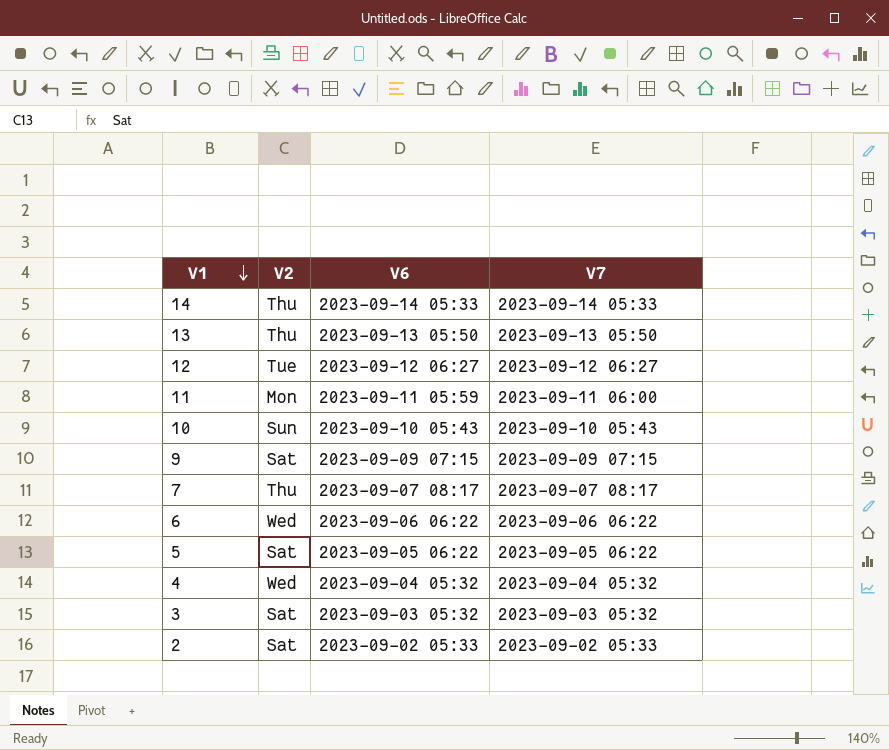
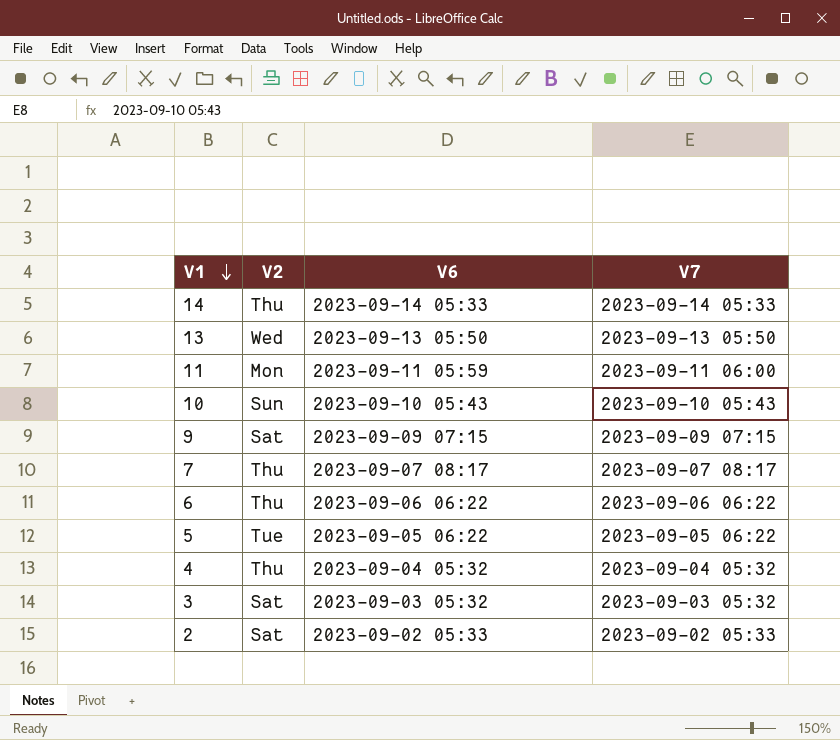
row 12: Tue | 2023-09-12 06:27 | 2023-09-12 06:27 -> none
13 | V2: Thu -> Wed
6 | V2: Wed -> Thu
5 | V2: Sat -> Tue
4 | V2: Wed -> Thu

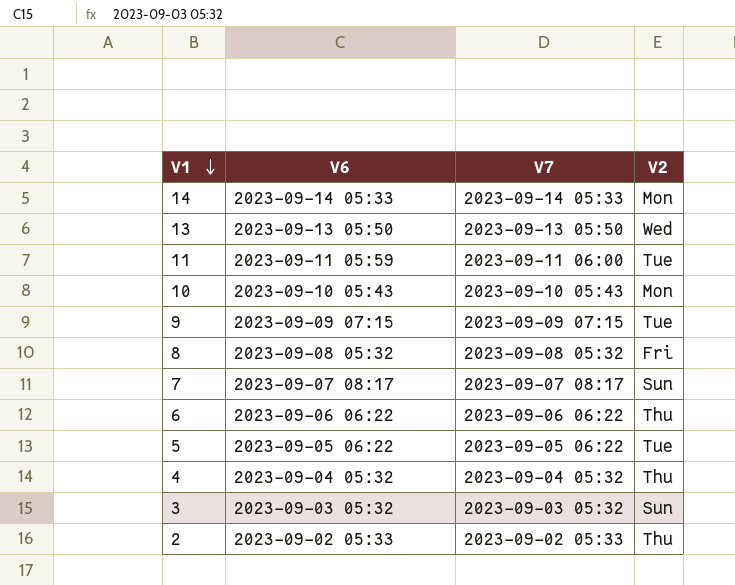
column V2 | position: 2 -> 4
14 | V2: Thu -> Mon
11 | V2: Mon -> Tue
10 | V2: Sun -> Mon
9 | V2: Sat -> Tue
row 8: none -> 2023-09-08 05:32 | 2023-09-08 05:32 | Fri
7 | V2: Thu -> Sun
3 | V2: Sat -> Sun
2 | V2: Sat -> Thu

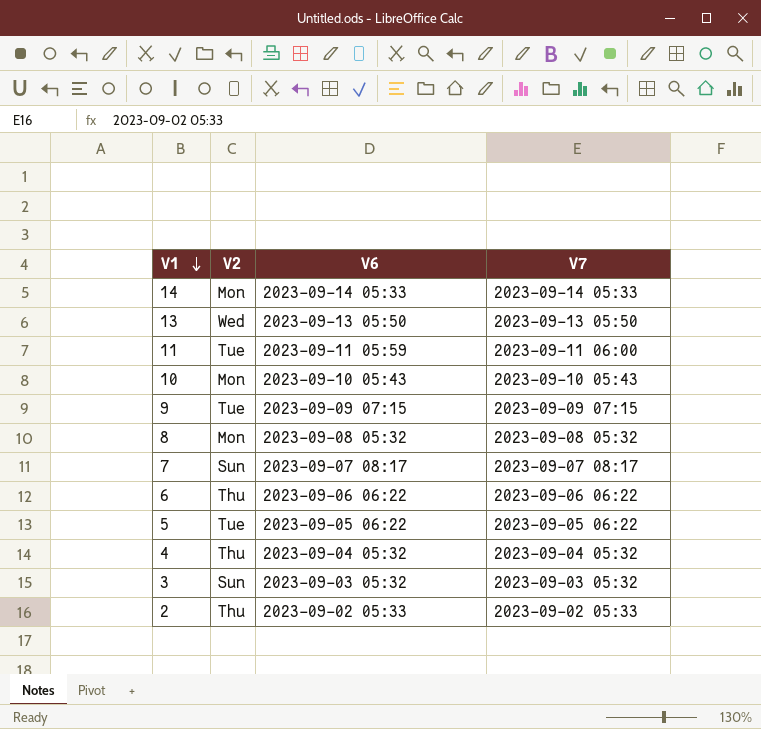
column V2 | position: 4 -> 2
8 | V2: Fri -> Mon

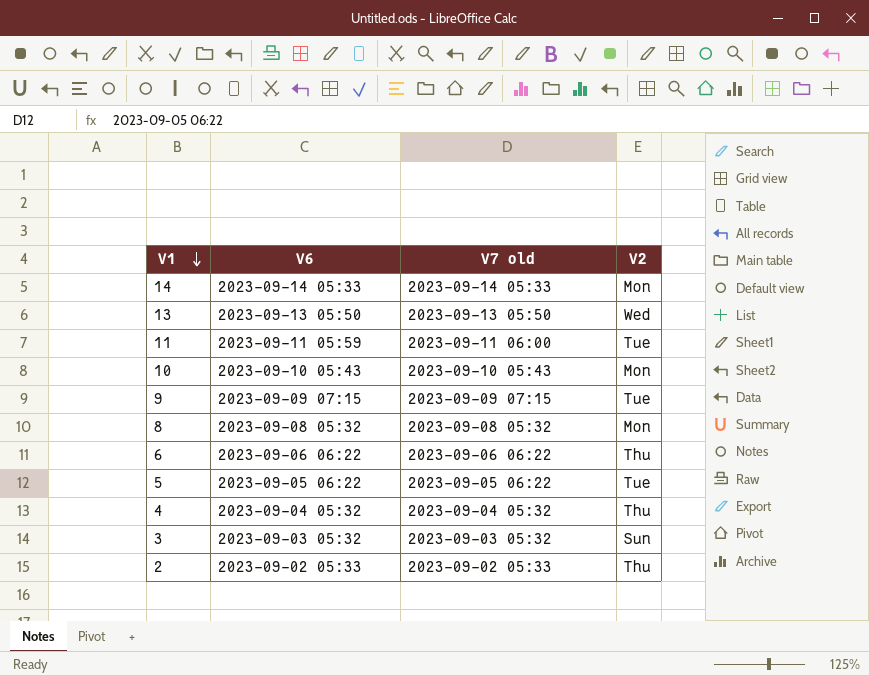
column name: V7 -> V7 old
column V2 | position: 2 -> 4
row 7: Sun | 2023-09-07 08:17 | 2023-09-07 08:17 -> none

